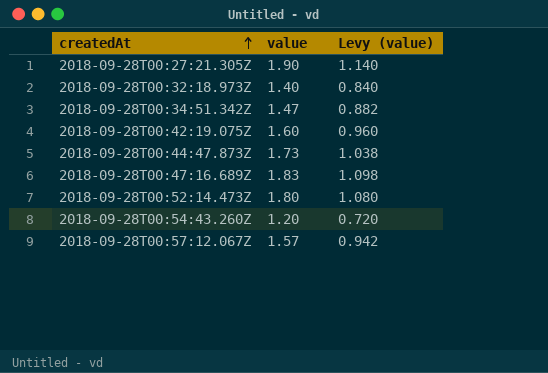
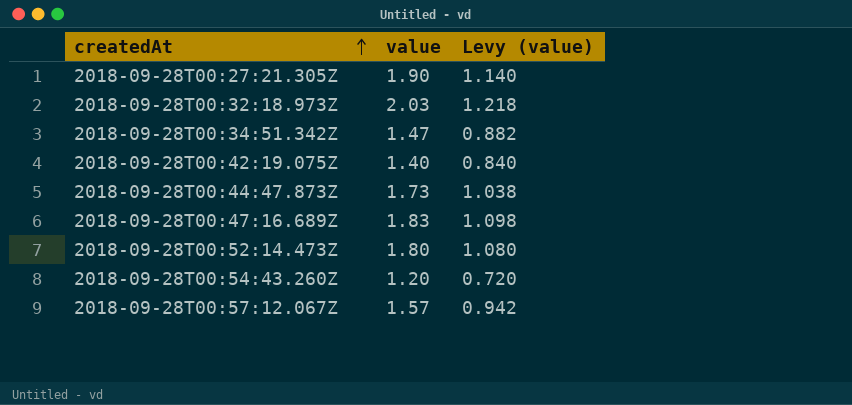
2018-09-28T00:32:18.973Z | value: 1.40 -> 2.03
2018-09-28T00:32:18.973Z | Levy (value): 0.840 -> 1.218
2018-09-28T00:42:19.075Z | value: 1.60 -> 1.40
2018-09-28T00:42:19.075Z | Levy (value): 0.960 -> 0.840

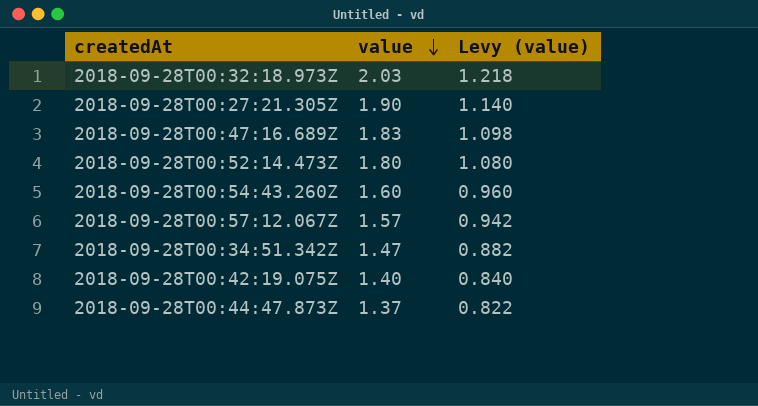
row order: createdAt ascending -> value descending
2018-09-28T00:54:43.260Z | value: 1.20 -> 1.60
2018-09-28T00:54:43.260Z | Levy (value): 0.720 -> 0.960
2018-09-28T00:44:47.873Z | value: 1.73 -> 1.37
2018-09-28T00:44:47.873Z | Levy (value): 1.038 -> 0.822

